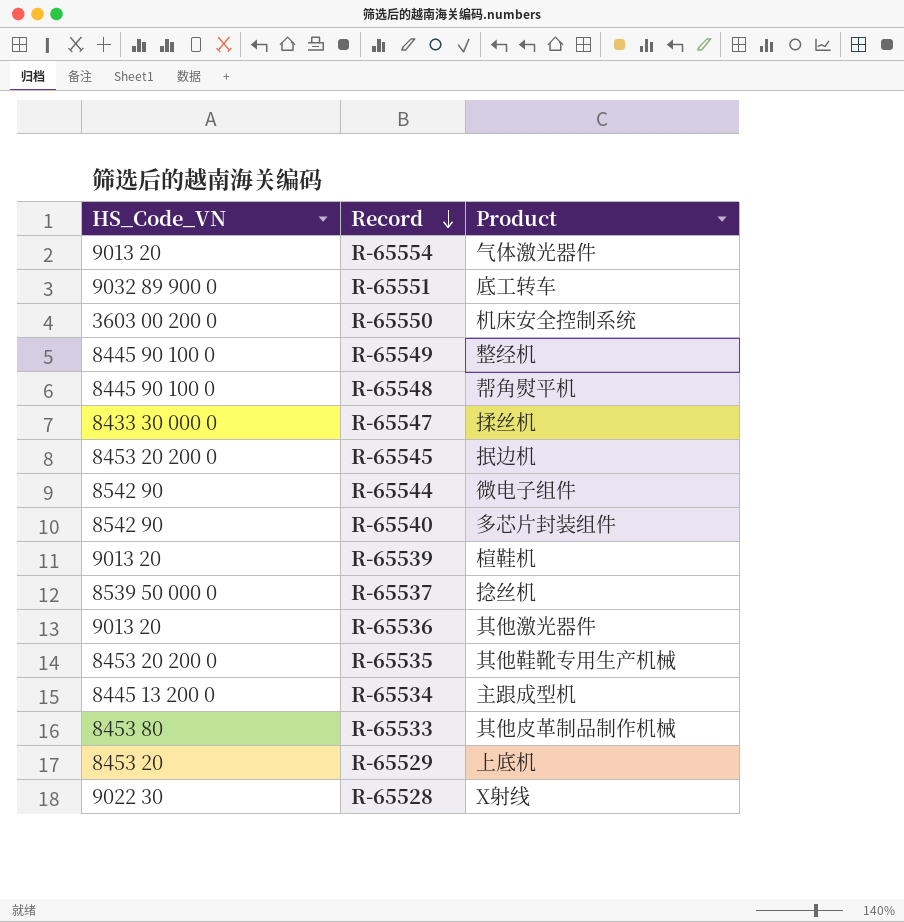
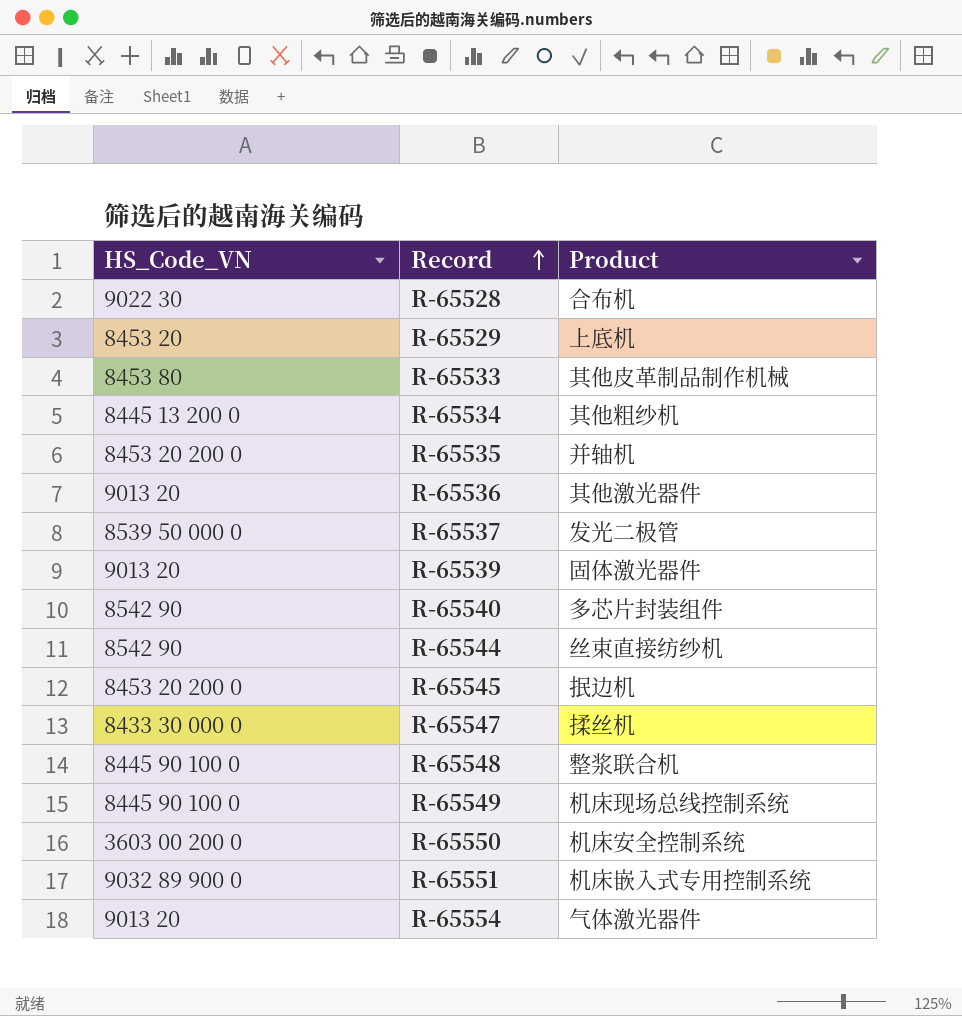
row order: Record descending -> Record ascending
R-65528 | Product: X射线 -> 合布机
R-65534 | Product: 主跟成型机 -> 其他粗纱机
R-65535 | Product: 其他鞋靴专用生产机械 -> 并轴机
R-65537 | Product: 捻丝机 -> 发光二极管
R-65539 | Product: 楦鞋机 -> 固体激光器件
R-65544 | Product: 微电子组件 -> 丝束直接纺纱机
R-65548 | Product: 帮角熨平机 -> 整浆联合机
R-65549 | Product: 整经机 -> 机床现场总线控制系统
R-65551 | Product: 底工转车 -> 机床嵌入式专用控制系统

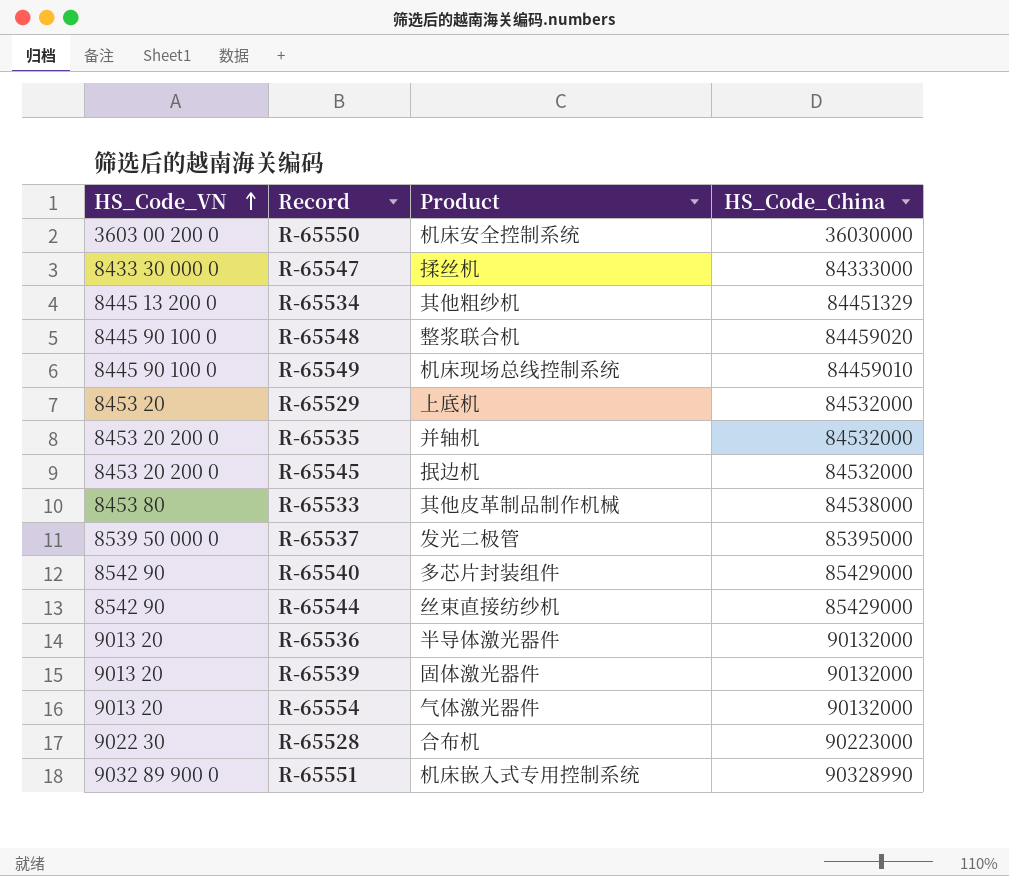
row order: Record ascending -> HS_Code_VN ascending
column HS_Code_China | position: none -> 4
R-65536 | Product: 其他激光器件 -> 半导体激光器件

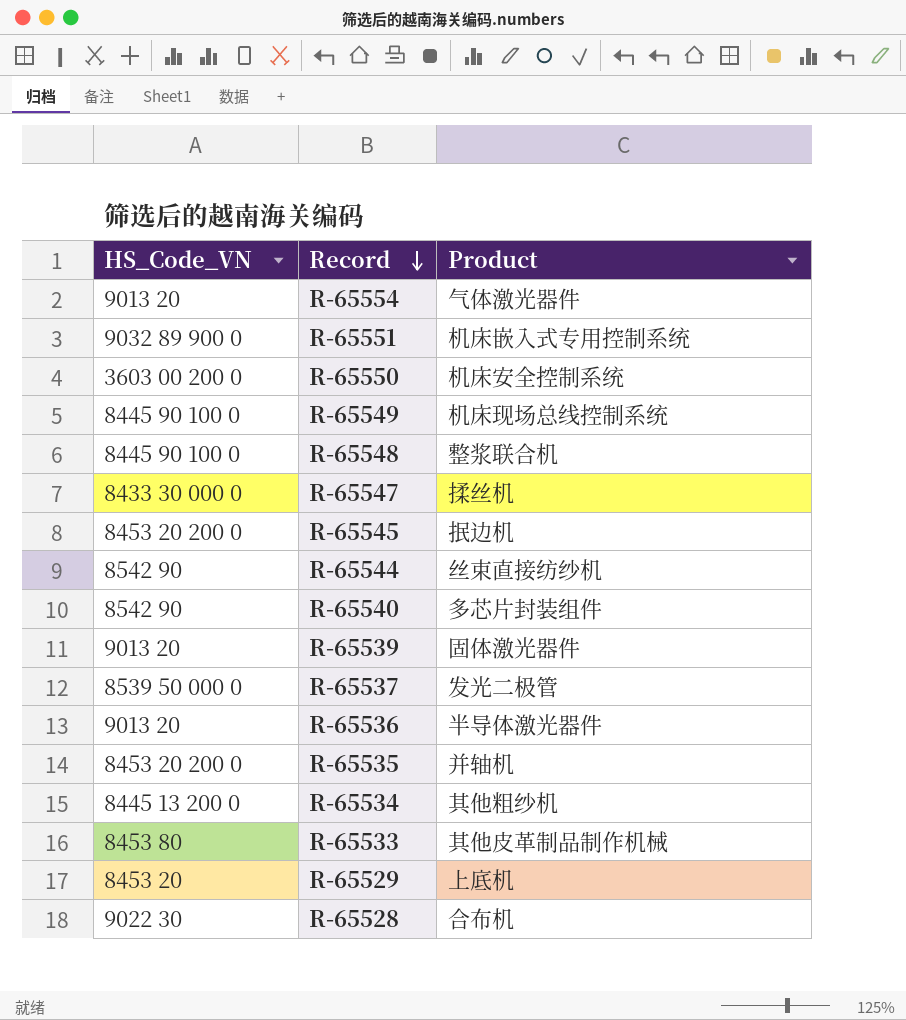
row order: HS_Code_VN ascending -> Record descending
column HS_Code_China | position: 4 -> none

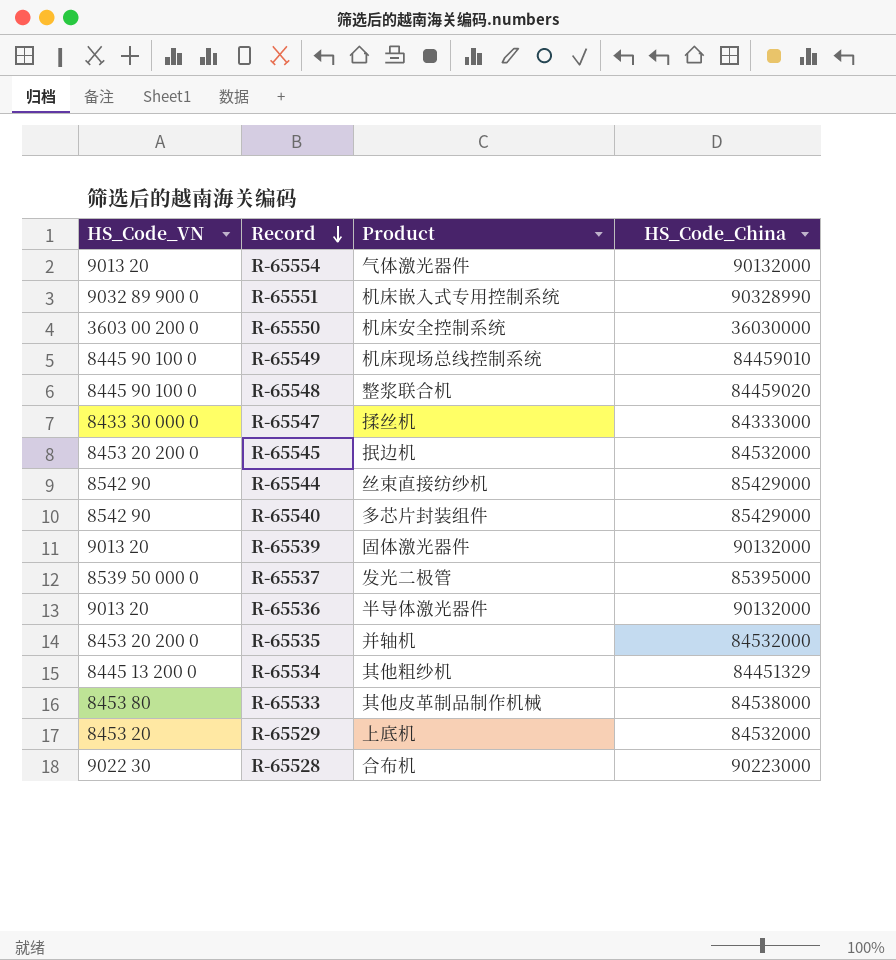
column HS_Code_China | position: none -> 4

